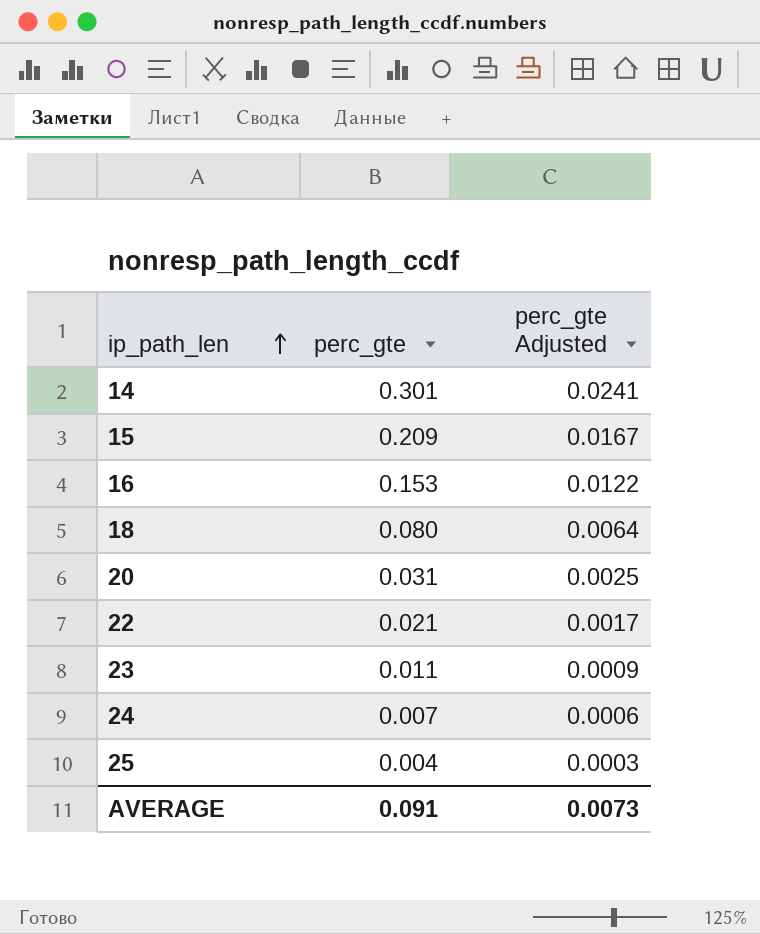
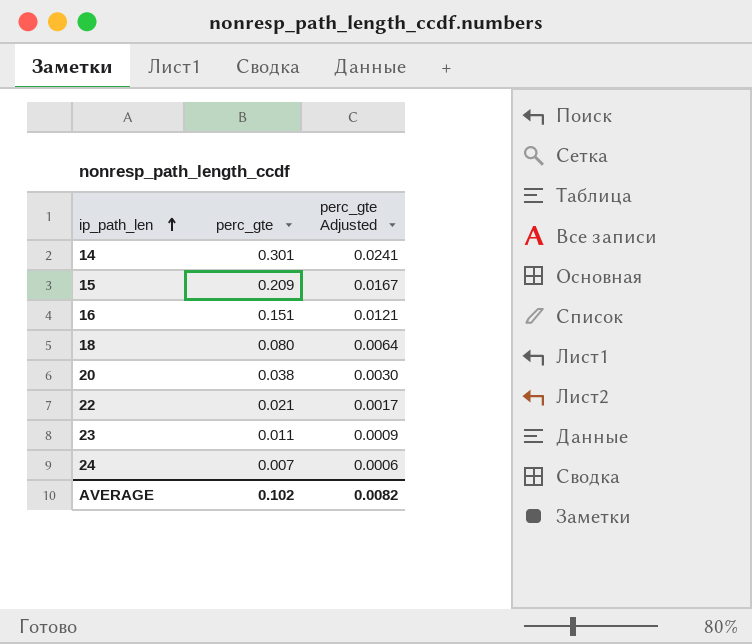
row 25: 0.004 | 0.0003 -> none
16 | perc_gte: 0.153 -> 0.151
16 | perc_gte Adjusted: 0.0122 -> 0.0121
20 | perc_gte: 0.031 -> 0.038
20 | perc_gte Adjusted: 0.0025 -> 0.0030
AVERAGE | perc_gte: 0.091 -> 0.102
AVERAGE | perc_gte Adjusted: 0.0073 -> 0.0082

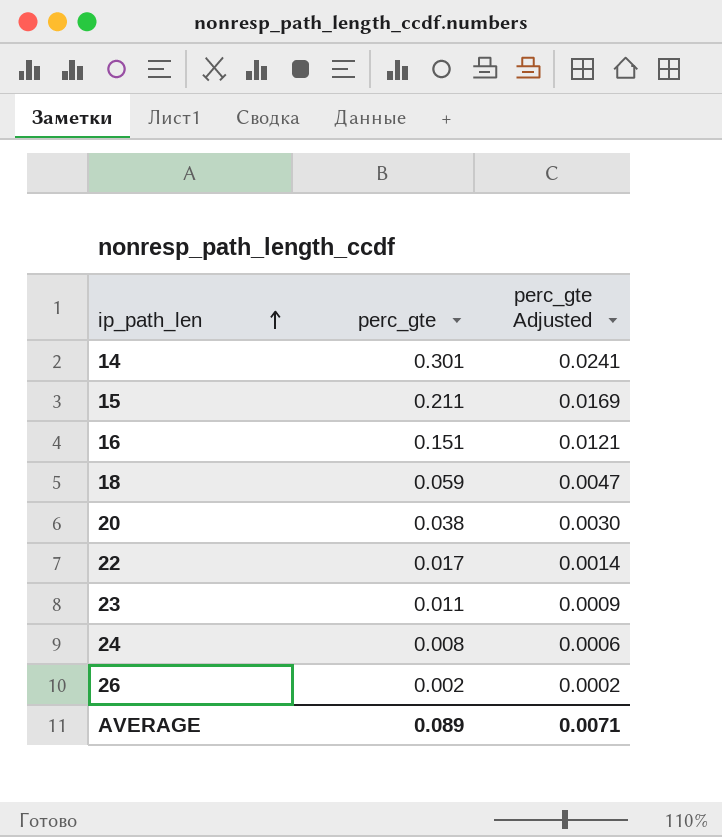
15 | perc_gte: 0.209 -> 0.211
15 | perc_gte Adjusted: 0.0167 -> 0.0169
18 | perc_gte: 0.080 -> 0.059
18 | perc_gte Adjusted: 0.0064 -> 0.0047
22 | perc_gte: 0.021 -> 0.017
22 | perc_gte Adjusted: 0.0017 -> 0.0014
24 | perc_gte: 0.007 -> 0.008
row 26: none -> 0.002 | 0.0002
AVERAGE | perc_gte: 0.102 -> 0.089
AVERAGE | perc_gte Adjusted: 0.0082 -> 0.0071

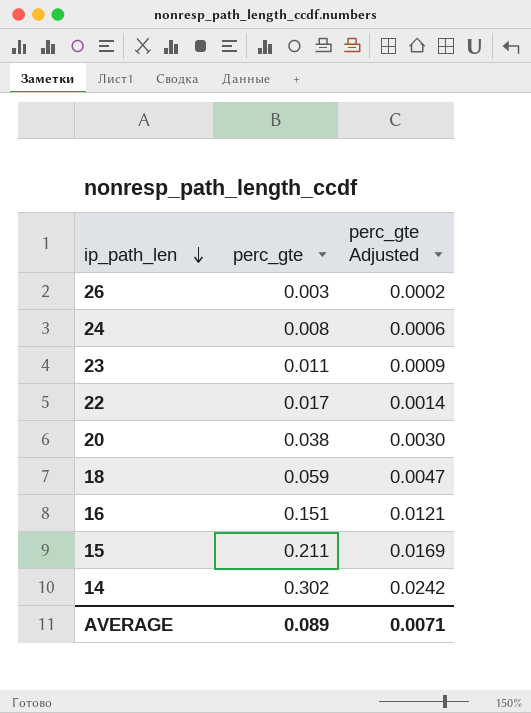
row order: ip_path_len ascending -> ip_path_len descending
26 | perc_gte: 0.002 -> 0.003
14 | perc_gte: 0.301 -> 0.302
14 | perc_gte Adjusted: 0.0241 -> 0.0242

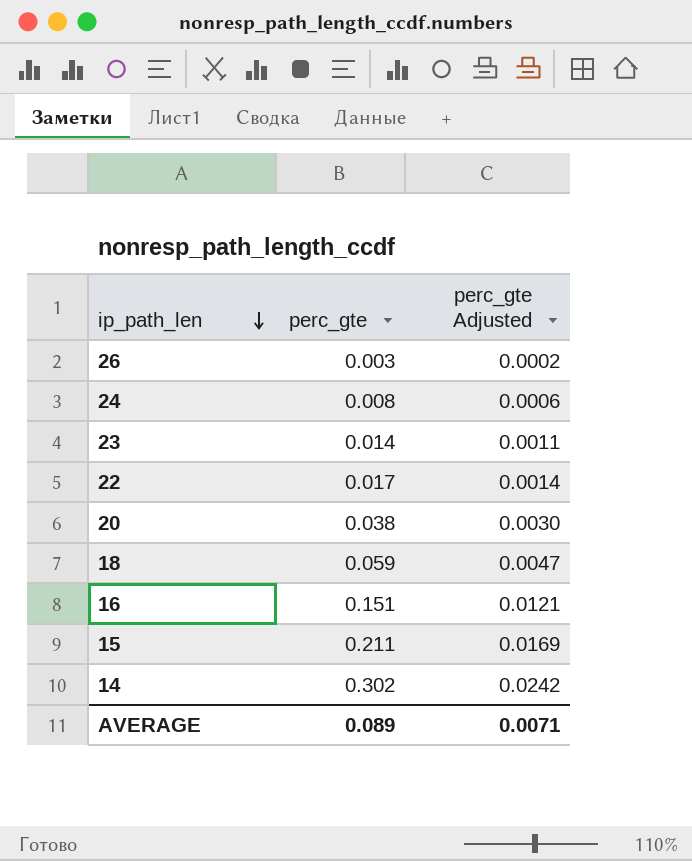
23 | perc_gte: 0.011 -> 0.014
23 | perc_gte Adjusted: 0.0009 -> 0.0011

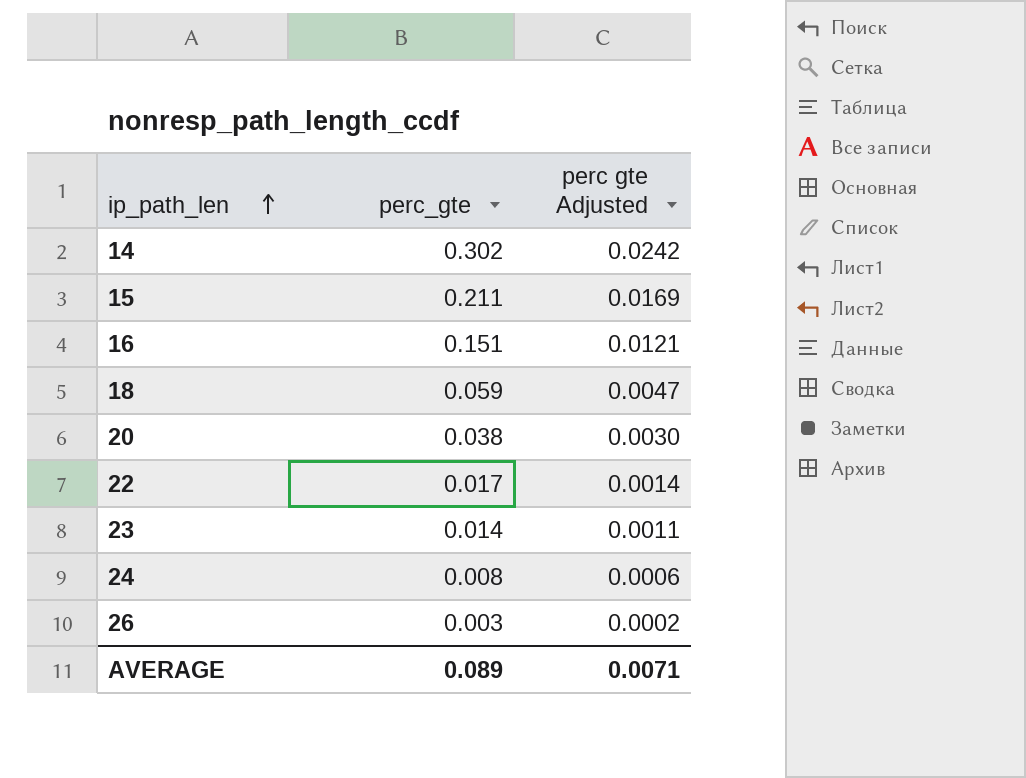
row order: ip_path_len descending -> ip_path_len ascending
column name: perc_gte Adjusted -> perc gte Adjusted

